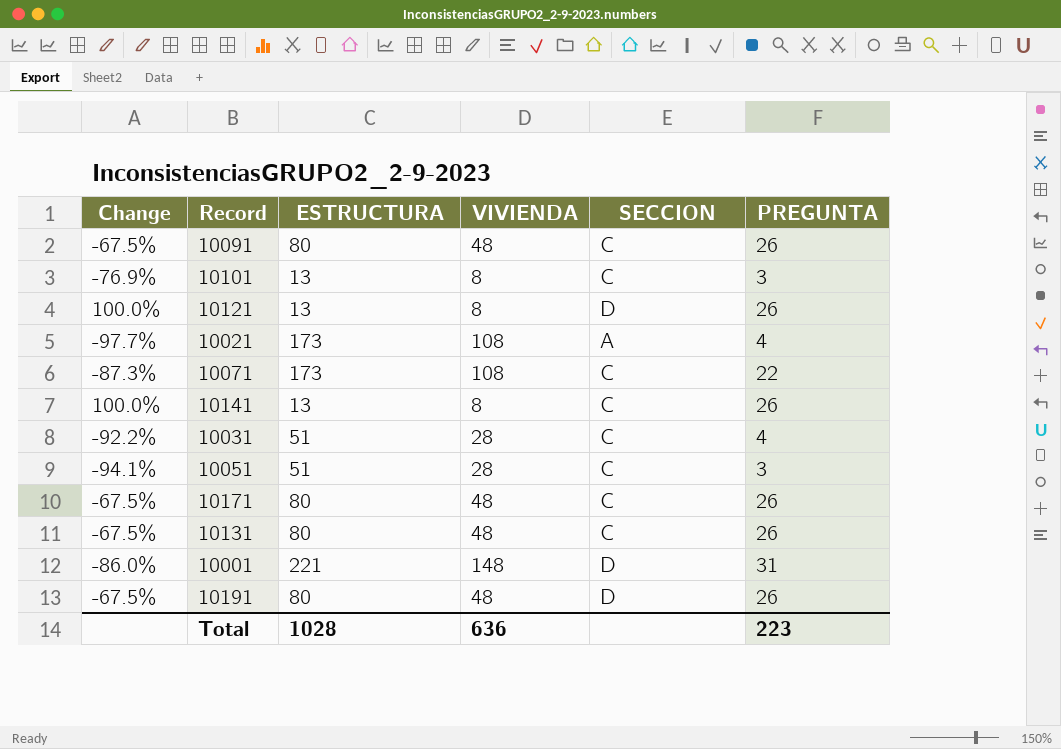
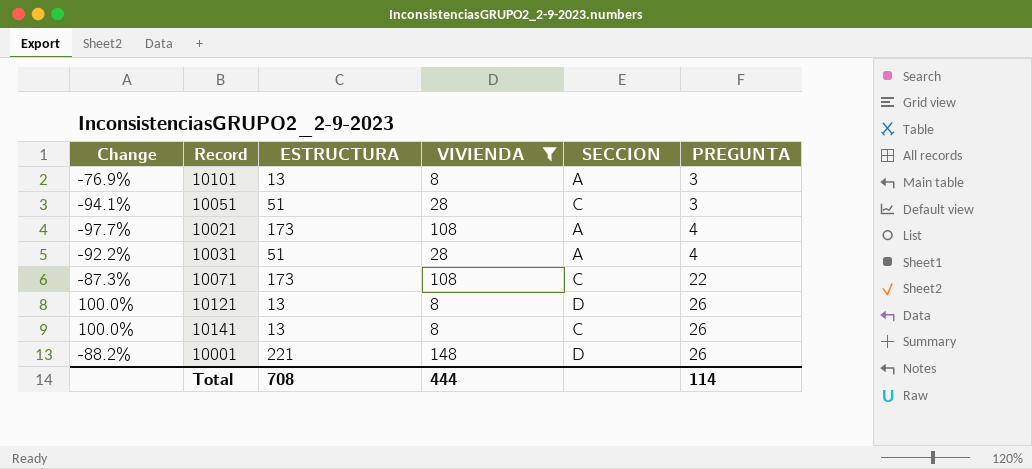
filter: none -> VIVIENDA != 48
row order: none -> PREGUNTA ascending
10101 | SECCION: C -> A
10031 | SECCION: C -> A
10001 | Change: -86.0% -> -88.2%
10001 | PREGUNTA: 31 -> 26
Total | ESTRUCTURA: 1028 -> 708
Total | VIVIENDA: 636 -> 444
Total | PREGUNTA: 223 -> 114

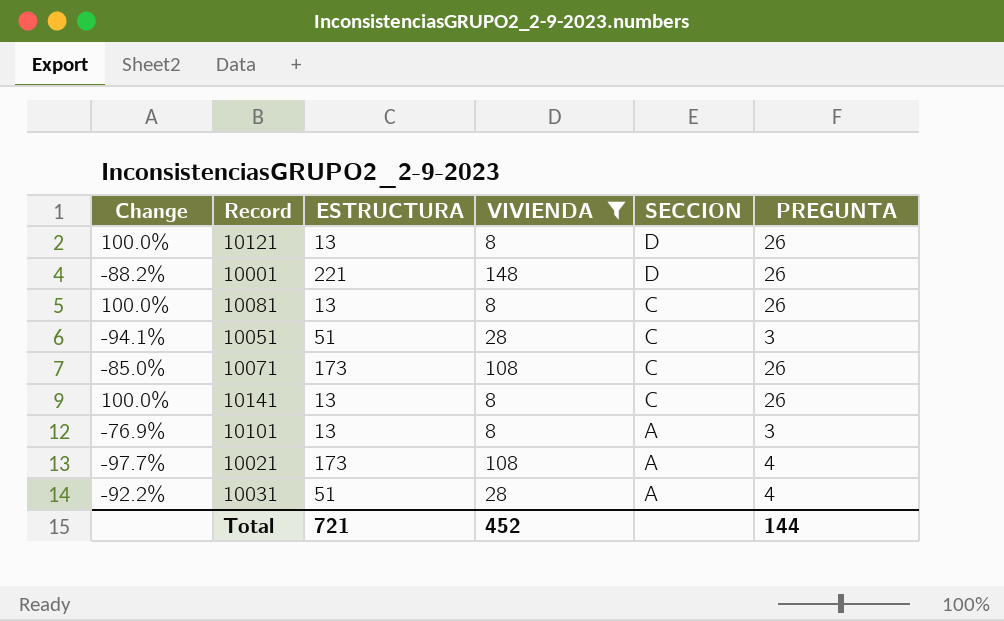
row order: PREGUNTA ascending -> SECCION descending
row 10081: none -> 100.0% | 13 | 8 | C | 26
10071 | Change: -87.3% -> -85.0%
10071 | PREGUNTA: 22 -> 26
Total | ESTRUCTURA: 708 -> 721
Total | VIVIENDA: 444 -> 452
Total | PREGUNTA: 114 -> 144

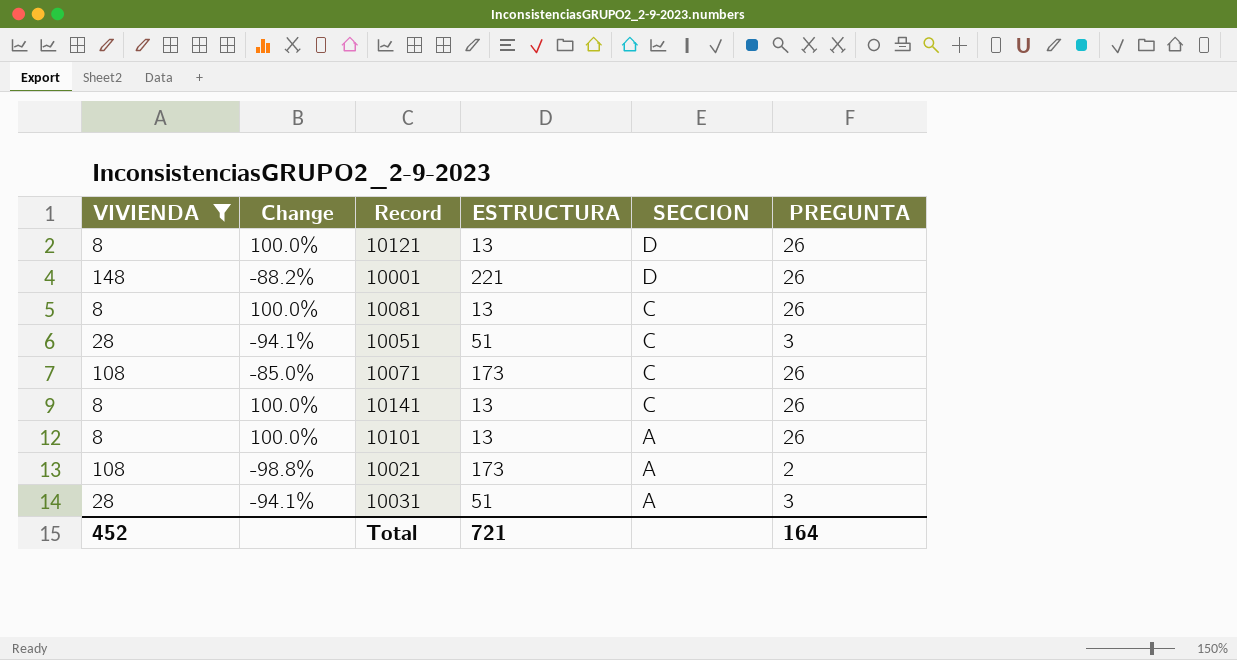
column VIVIENDA | position: 4 -> 1
10101 | Change: -76.9% -> 100.0%
10101 | PREGUNTA: 3 -> 26
10021 | Change: -97.7% -> -98.8%
10021 | PREGUNTA: 4 -> 2
10031 | Change: -92.2% -> -94.1%
10031 | PREGUNTA: 4 -> 3
Total | PREGUNTA: 144 -> 164

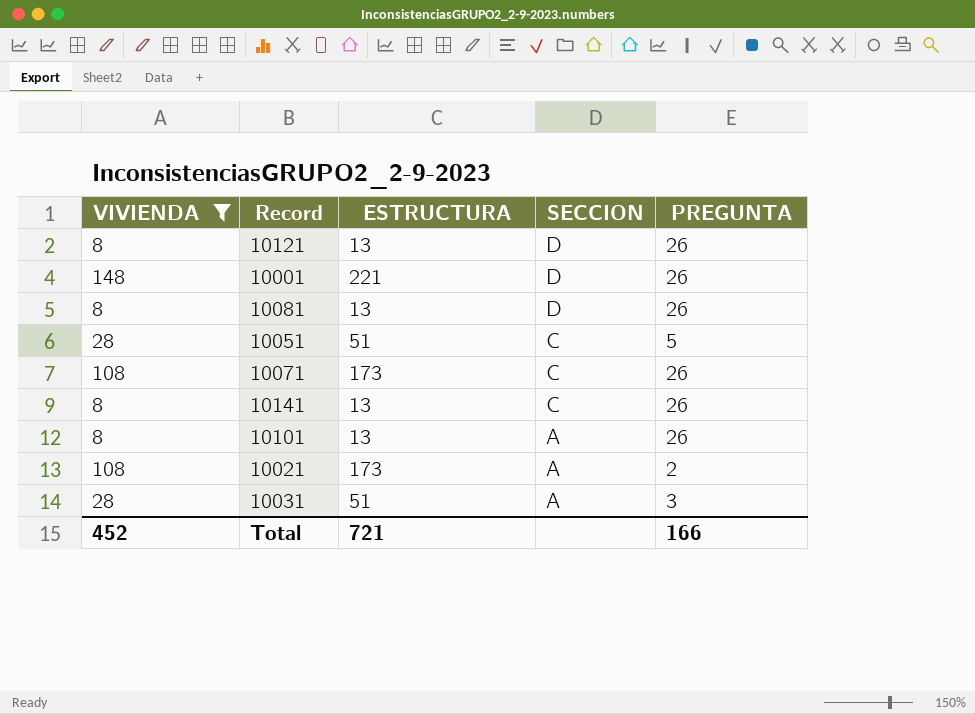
column Change | formula: ([PREGUNTA] - [ESTRUCTURA]) / [ESTRUCTURA] -> none
10081 | SECCION: C -> D
10051 | PREGUNTA: 3 -> 5
Total | PREGUNTA: 164 -> 166

